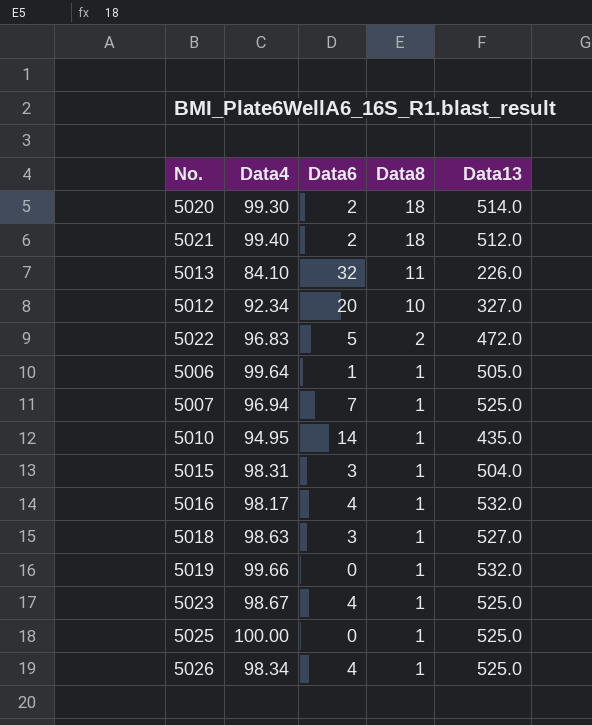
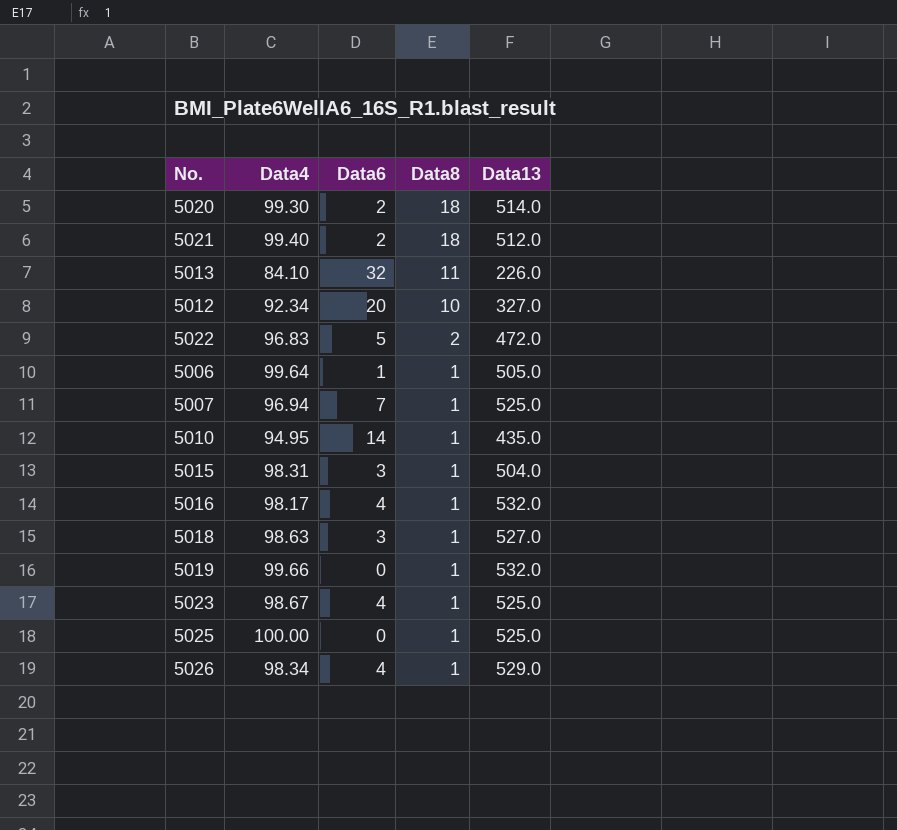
5026 | Data13: 525.0 -> 529.0

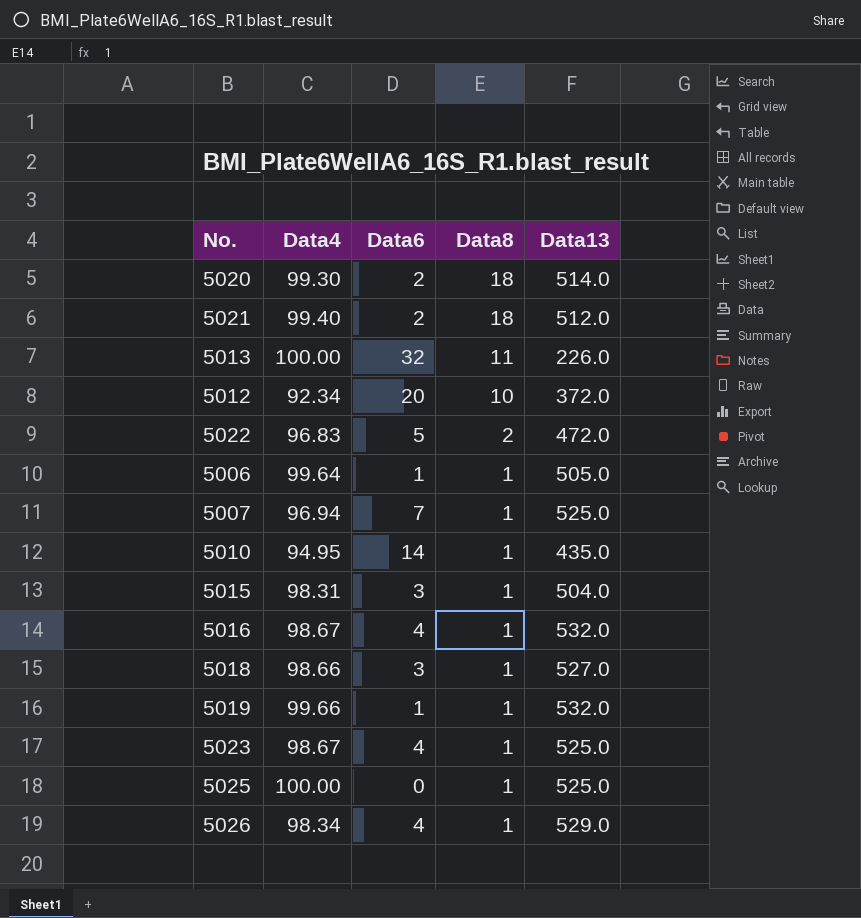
5013 | Data4: 84.10 -> 100.00
5012 | Data13: 327.0 -> 372.0
5016 | Data4: 98.17 -> 98.67
5018 | Data4: 98.63 -> 98.66
5019 | Data6: 0 -> 1

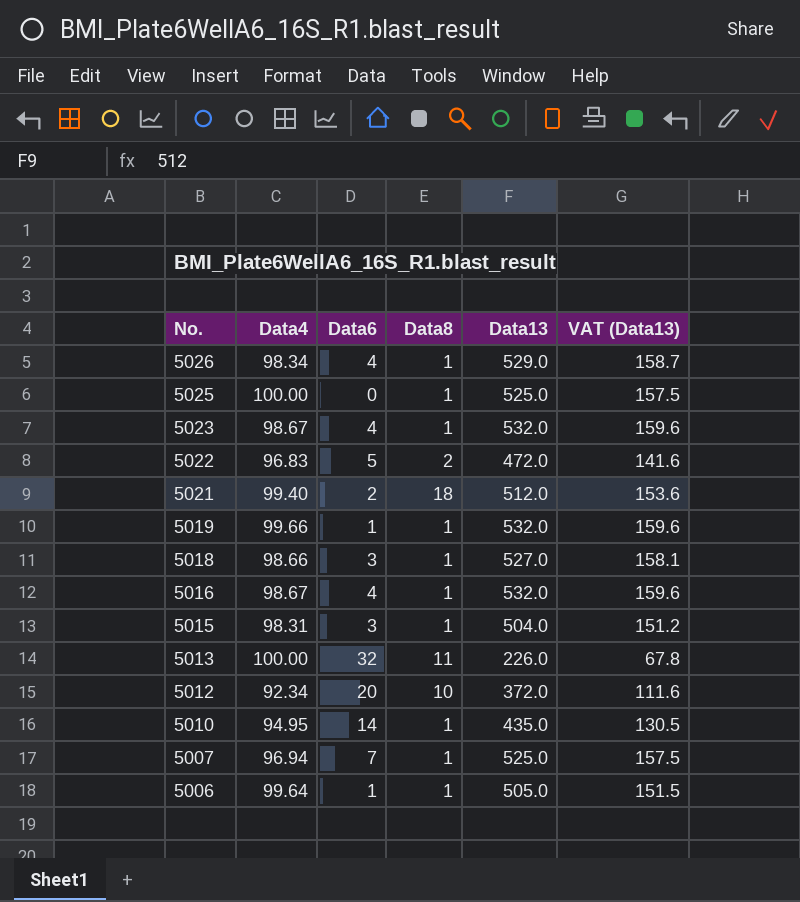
row order: Data8 descending -> No. descending
column VAT (Data13) | formula: none -> [Data13] * 0.3
row 5020: 99.30 | 2 | 18 | 514.0 -> none
5023 | Data13: 525.0 -> 532.0

